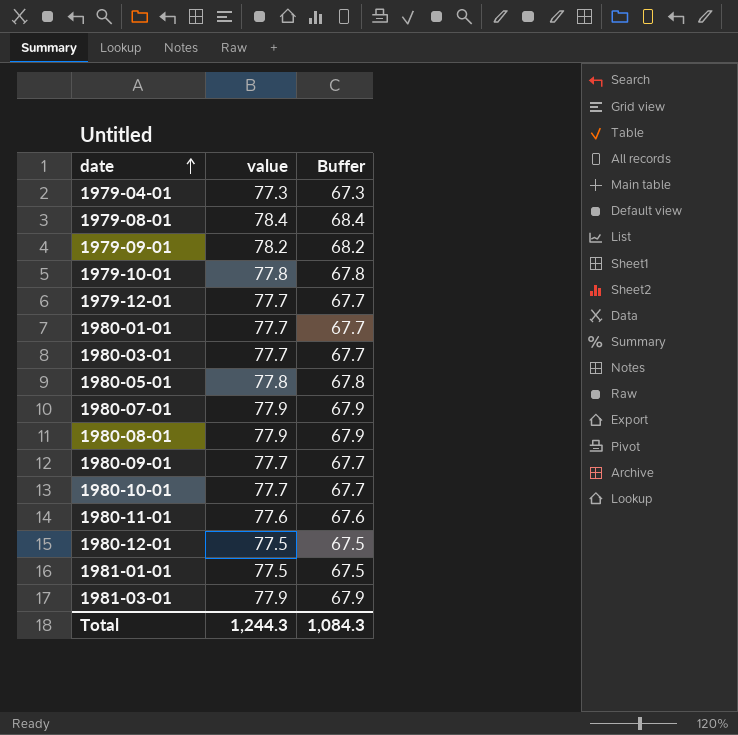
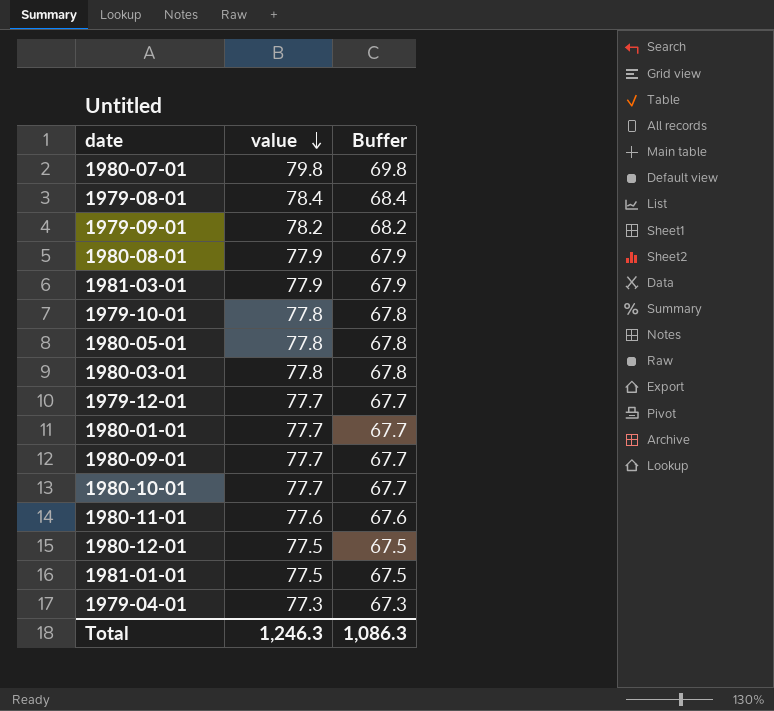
row order: date ascending -> value descending
1980-07-01 | value: 77.9 -> 79.8
1980-07-01 | Buffer: 67.9 -> 69.8
1980-03-01 | value: 77.7 -> 77.8
1980-03-01 | Buffer: 67.7 -> 67.8
Total | value: 1,244.3 -> 1,246.3
Total | Buffer: 1,084.3 -> 1,086.3

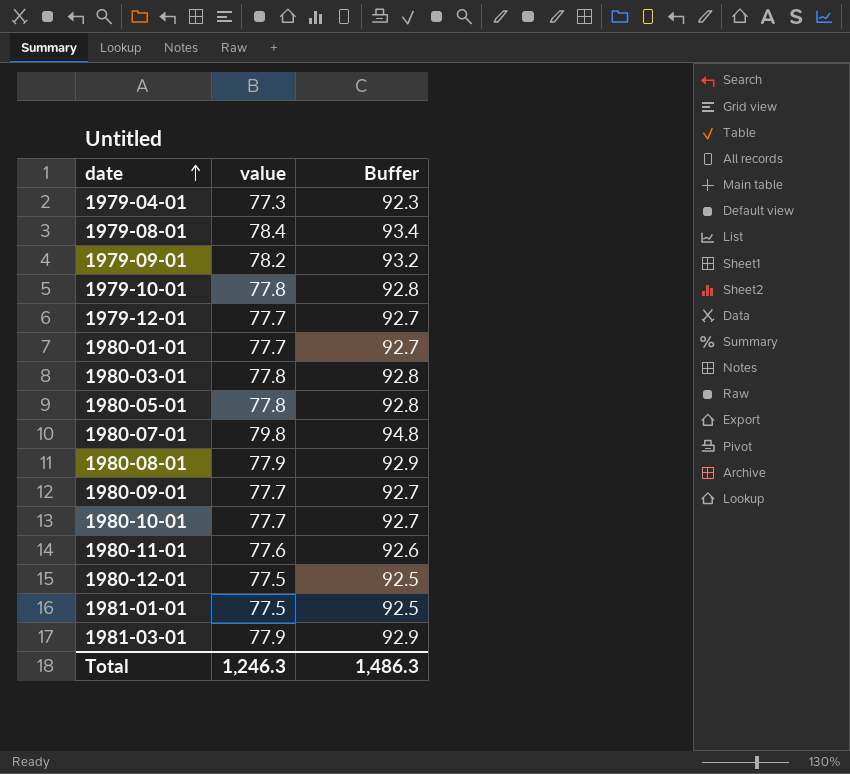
row order: value descending -> date ascending
column Buffer | formula: [value] - 10 -> [value] + 15
Total | Buffer: 1,086.3 -> 1,486.3

